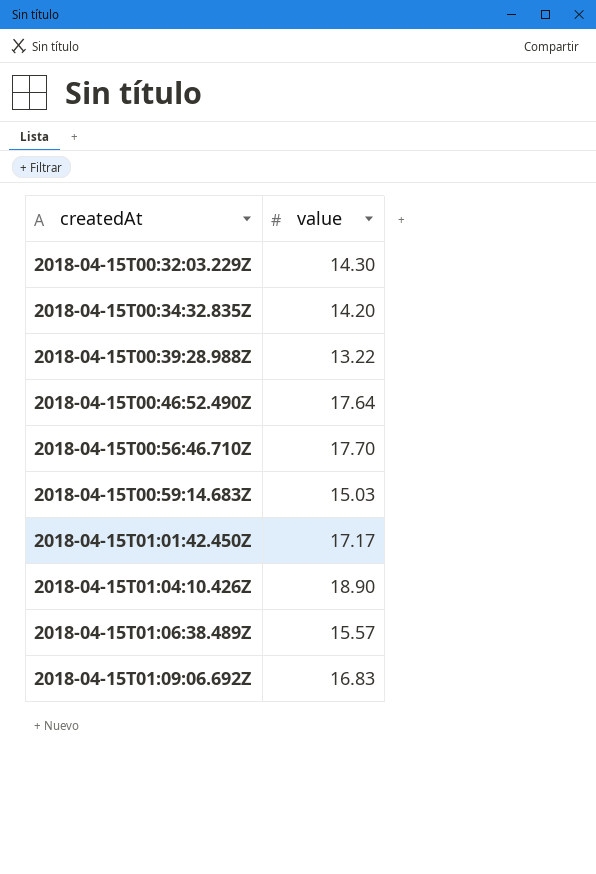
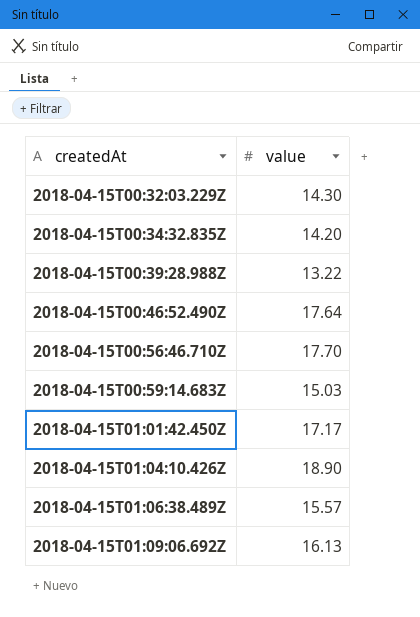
2018-04-15T01:09:06.692Z | value: 16.83 -> 16.13

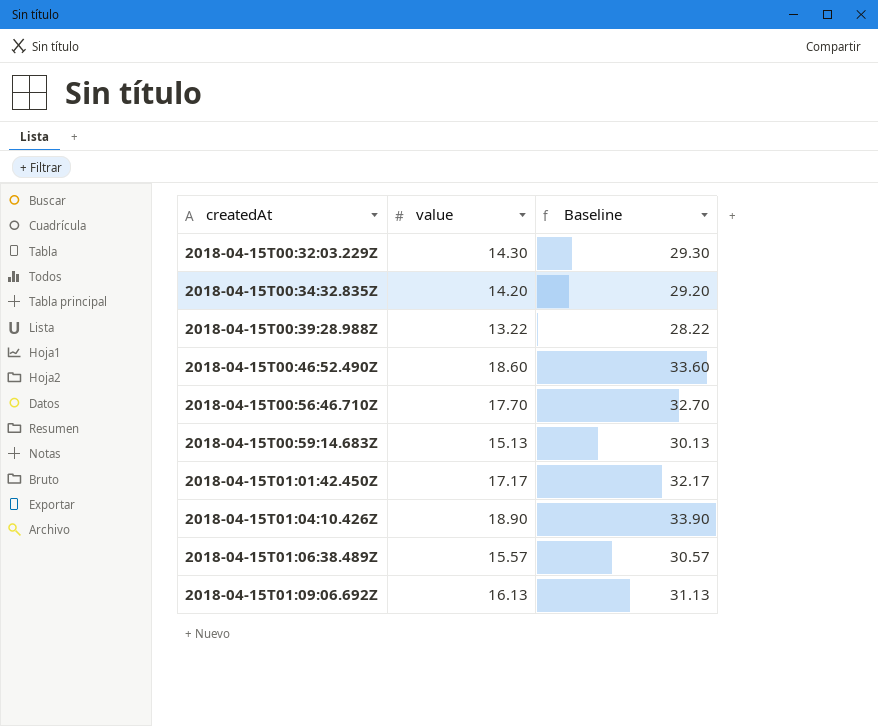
column Baseline | formula: none -> [value] + 15
2018-04-15T00:46:52.490Z | value: 17.64 -> 18.60
2018-04-15T00:59:14.683Z | value: 15.03 -> 15.13

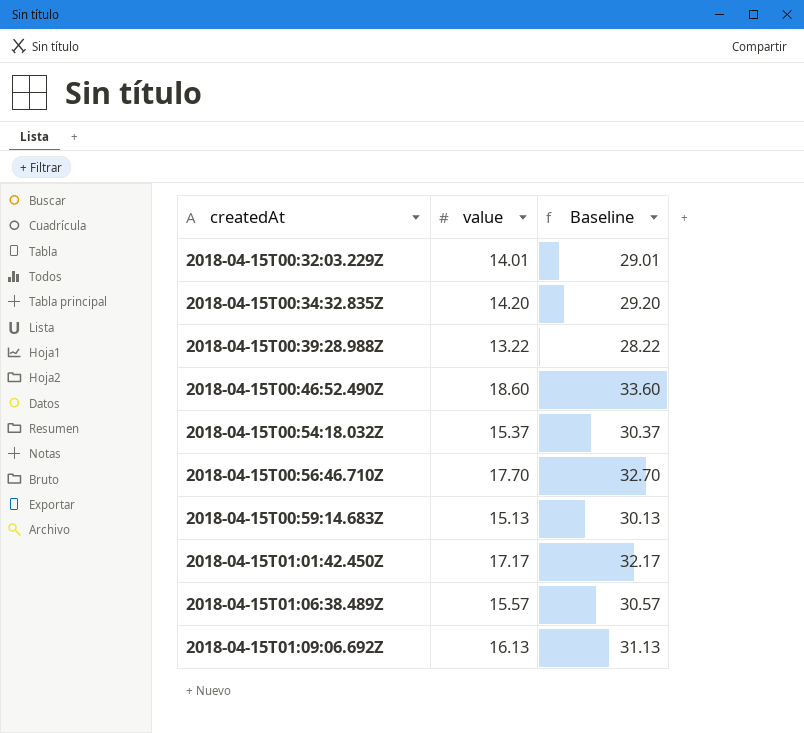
row 2018-04-15T01:04:10.426Z: 18.90 | 33.90 -> none
2018-04-15T00:32:03.229Z | value: 14.30 -> 14.01
2018-04-15T00:32:03.229Z | Baseline: 29.30 -> 29.01
row 2018-04-15T00:54:18.032Z: none -> 15.37 | 30.37

